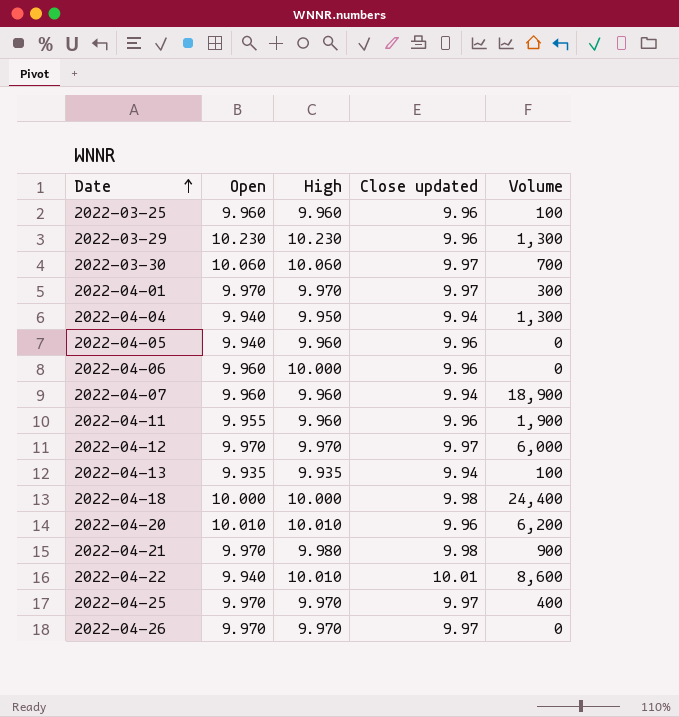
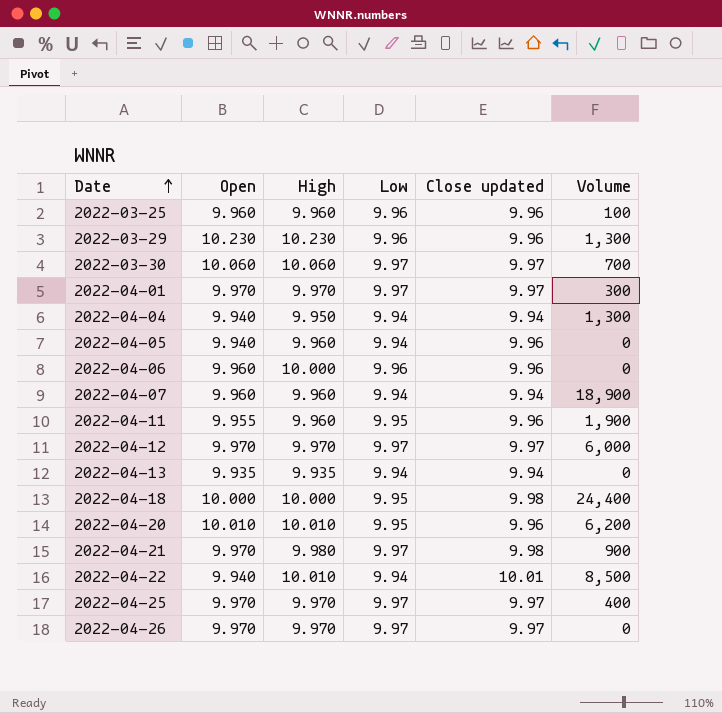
column Low | position: none -> 4
2022-04-13 | Volume: 100 -> 0
2022-04-22 | Volume: 8,600 -> 8,500

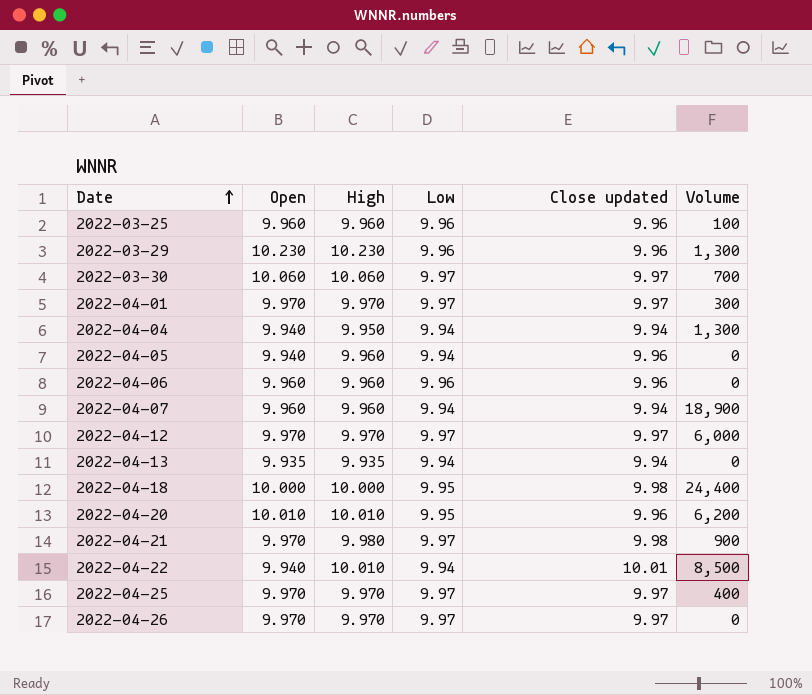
row 2022-04-11: 9.955 | 9.960 | 9.95 | 9.96 | 1,900 -> none
2022-04-06 | High: 10.000 -> 9.960

